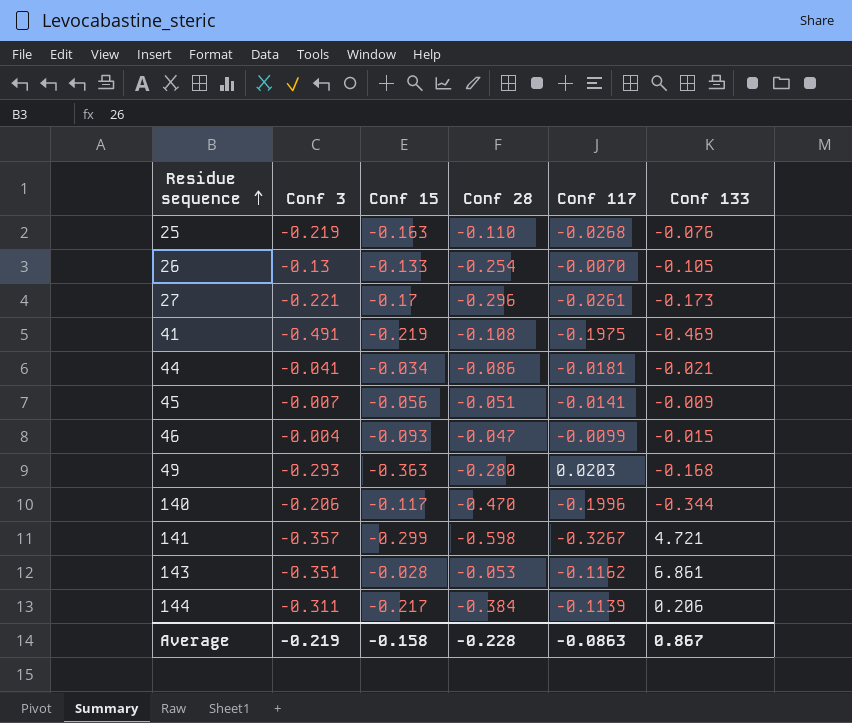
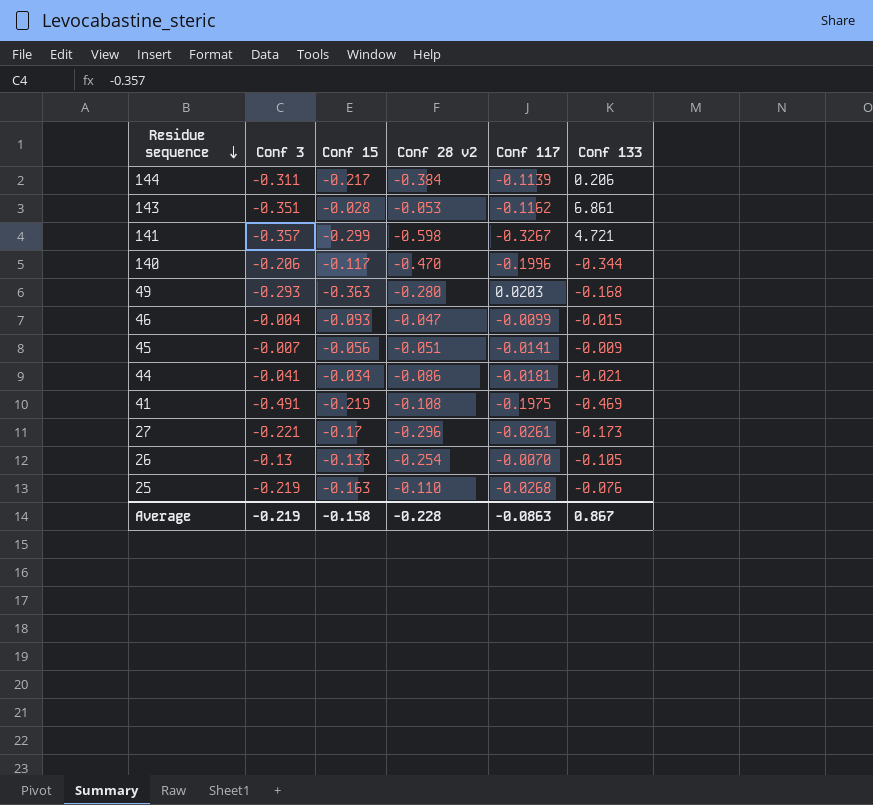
row order: Residue sequence ascending -> Residue sequence descending
column name: Conf 28 -> Conf 28 v2

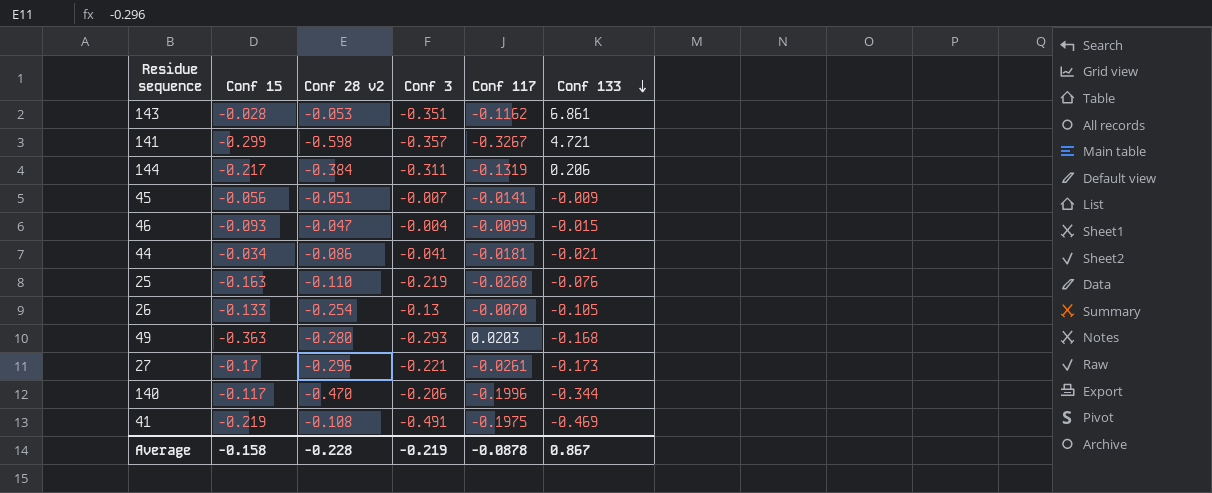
row order: Residue sequence descending -> Conf 133 descending
column Conf 3 | position: 2 -> 4
144 | Conf 117: -0.1139 -> -0.1319
Average | Conf 117: -0.0863 -> -0.0878

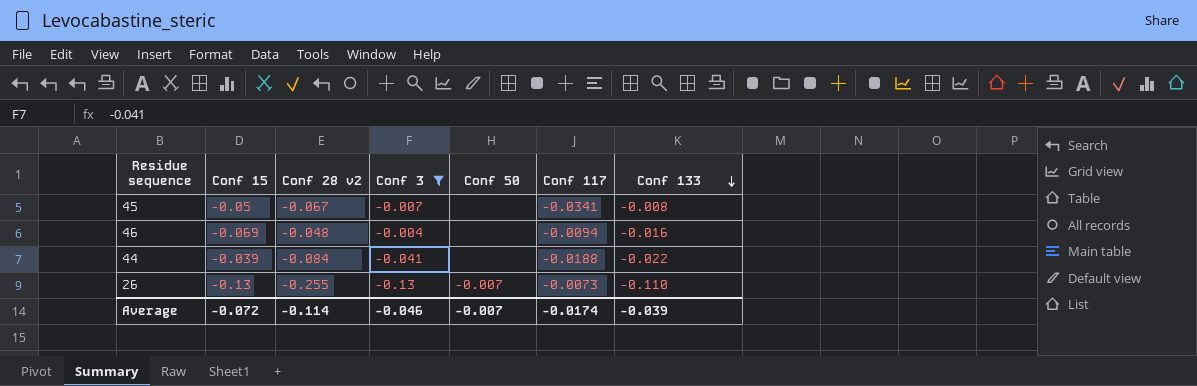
filter: none -> Conf 3 >= -0.13
column Conf 50 | position: none -> 5
45 | Conf 15: -0.056 -> -0.05
45 | Conf 28 v2: -0.051 -> -0.067
45 | Conf 117: -0.0141 -> -0.0341
45 | Conf 133: -0.009 -> -0.008
46 | Conf 15: -0.093 -> -0.069
46 | Conf 28 v2: -0.047 -> -0.048
46 | Conf 117: -0.0099 -> -0.0094
46 | Conf 133: -0.015 -> -0.016
44 | Conf 15: -0.034 -> -0.039
44 | Conf 28 v2: -0.086 -> -0.084
44 | Conf 117: -0.0181 -> -0.0188
44 | Conf 133: -0.021 -> -0.022
26 | Conf 15: -0.133 -> -0.13
26 | Conf 28 v2: -0.254 -> -0.255
26 | Conf 117: -0.0070 -> -0.0073
26 | Conf 133: -0.105 -> -0.110
Average | Conf 15: -0.158 -> -0.072
Average | Conf 28 v2: -0.228 -> -0.114
Average | Conf 3: -0.219 -> -0.046
Average | Conf 117: -0.0878 -> -0.0174
Average | Conf 133: 0.867 -> -0.039

